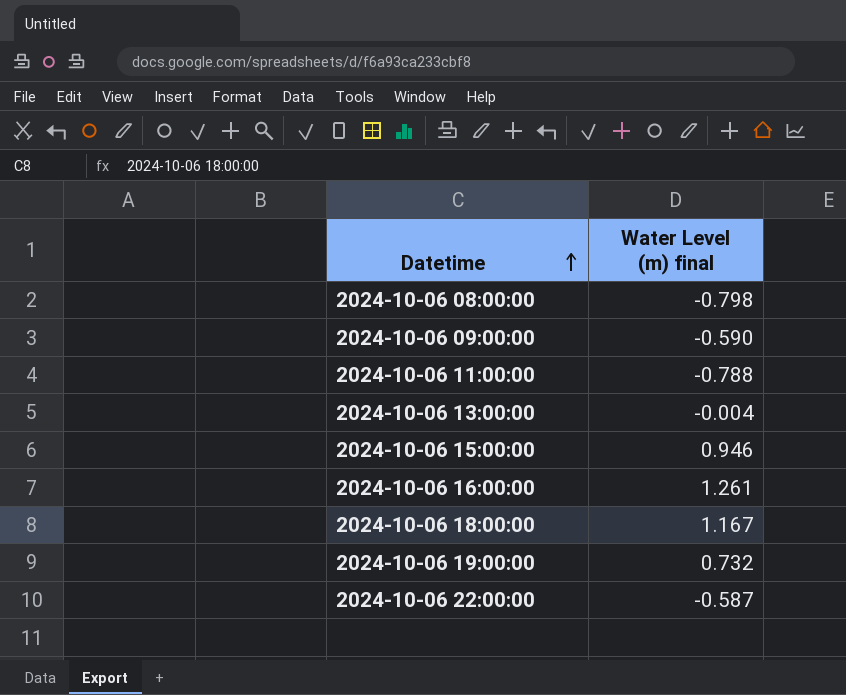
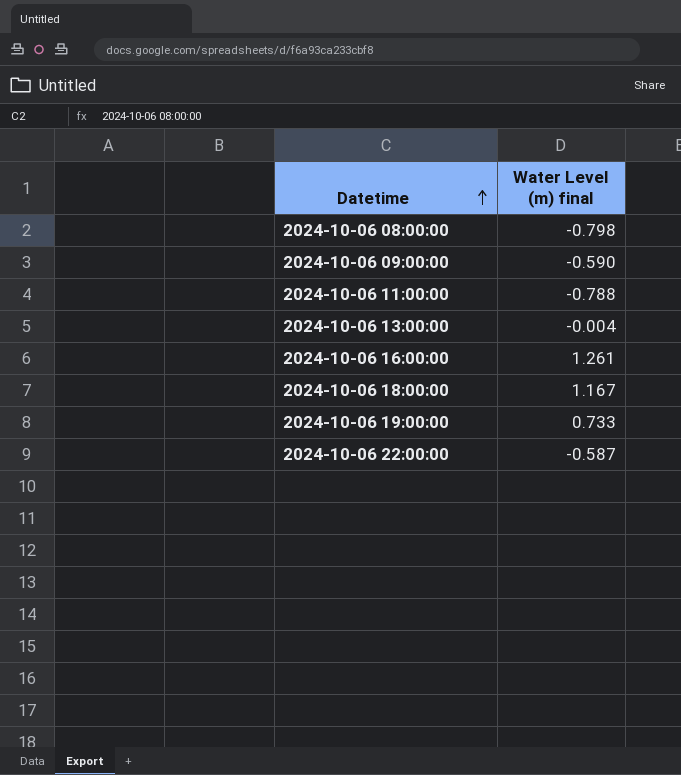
row 2024-10-06 15:00:00: 0.946 -> none
2024-10-06 19:00:00 | Water Level (m) final: 0.732 -> 0.733

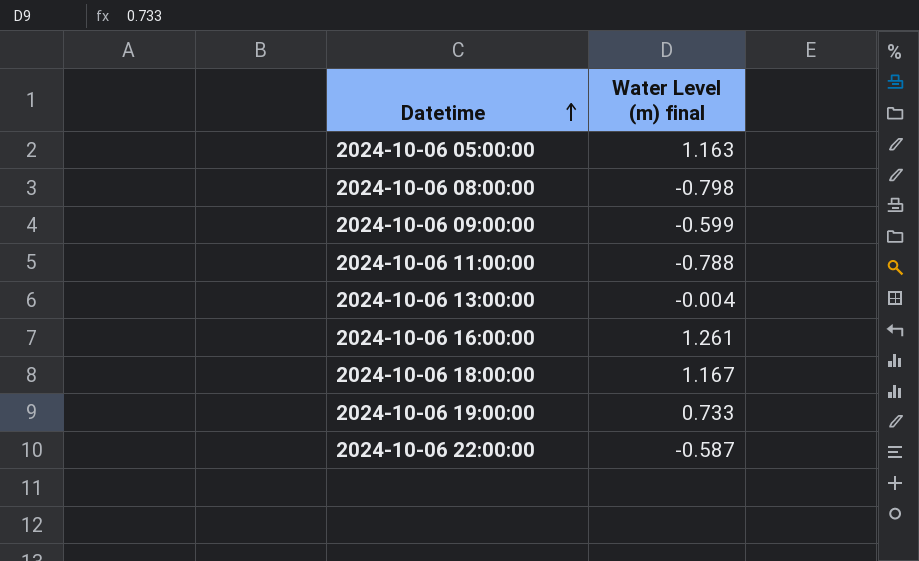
row 2024-10-06 05:00:00: none -> 1.163
2024-10-06 09:00:00 | Water Level (m) final: -0.590 -> -0.599

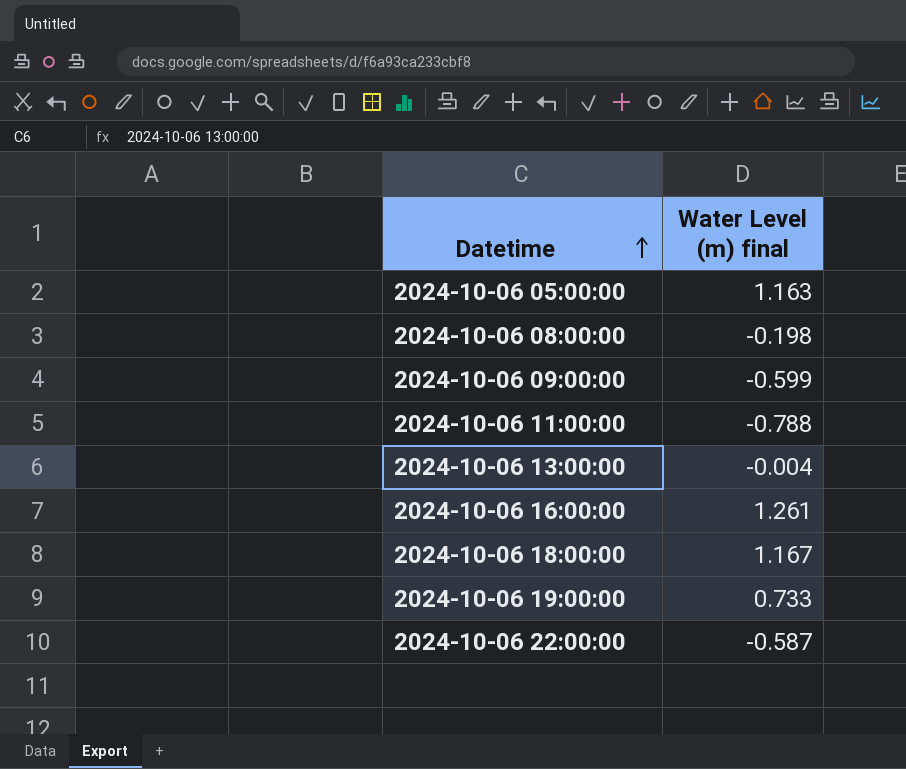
2024-10-06 08:00:00 | Water Level (m) final: -0.798 -> -0.198

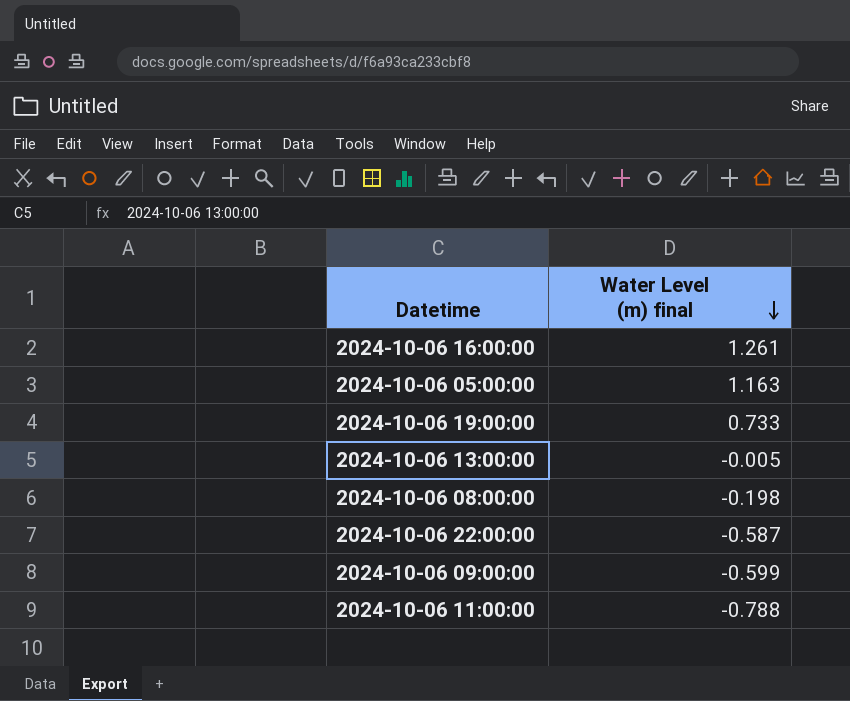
row order: Datetime ascending -> Water Level (m) final descending
row 2024-10-06 18:00:00: 1.167 -> none
2024-10-06 13:00:00 | Water Level (m) final: -0.004 -> -0.005

